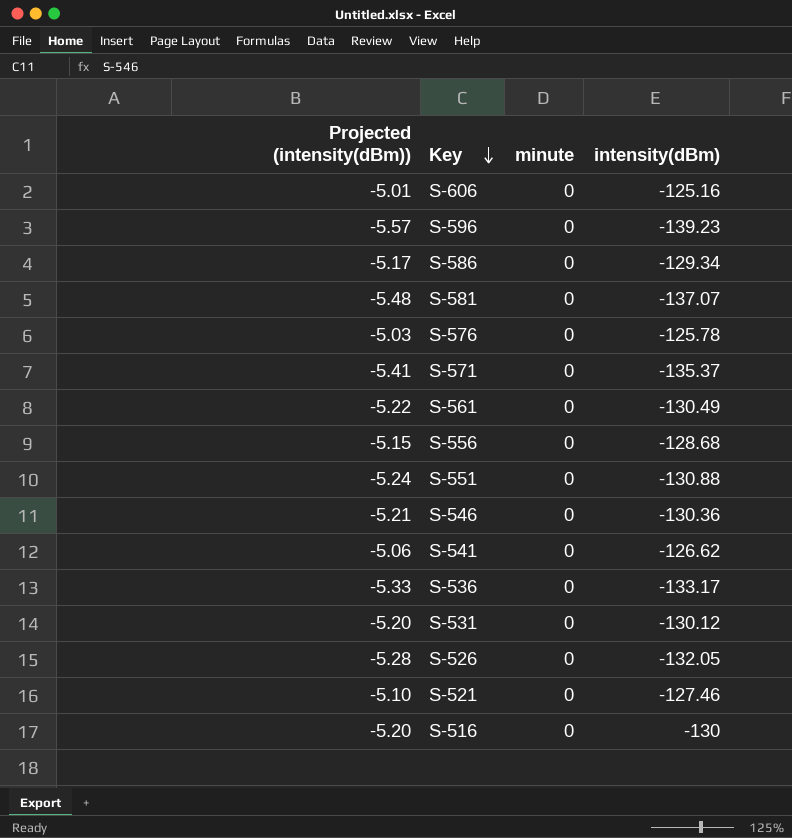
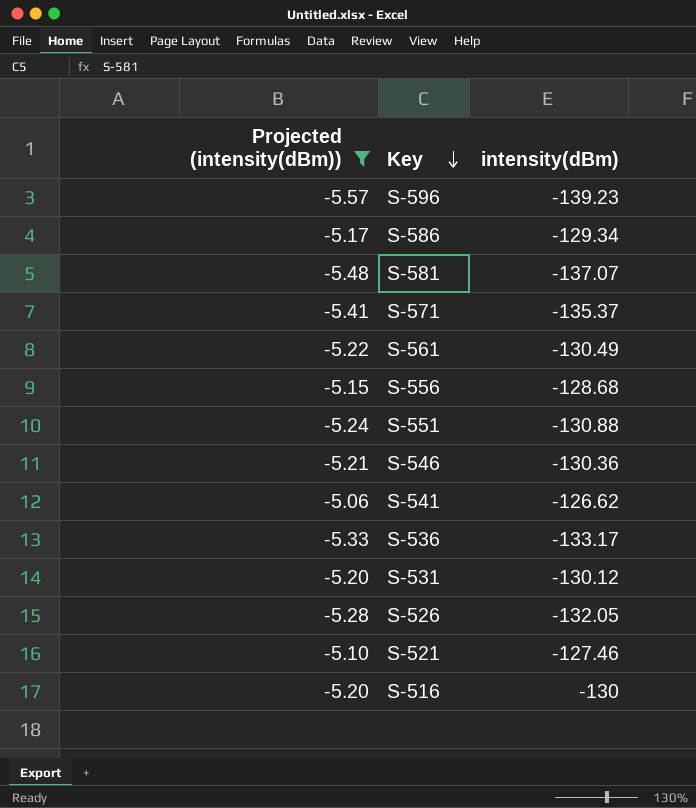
filter: none -> Projected (intensity(dBm)) <= -5.06
column minute | position: 3 -> none

